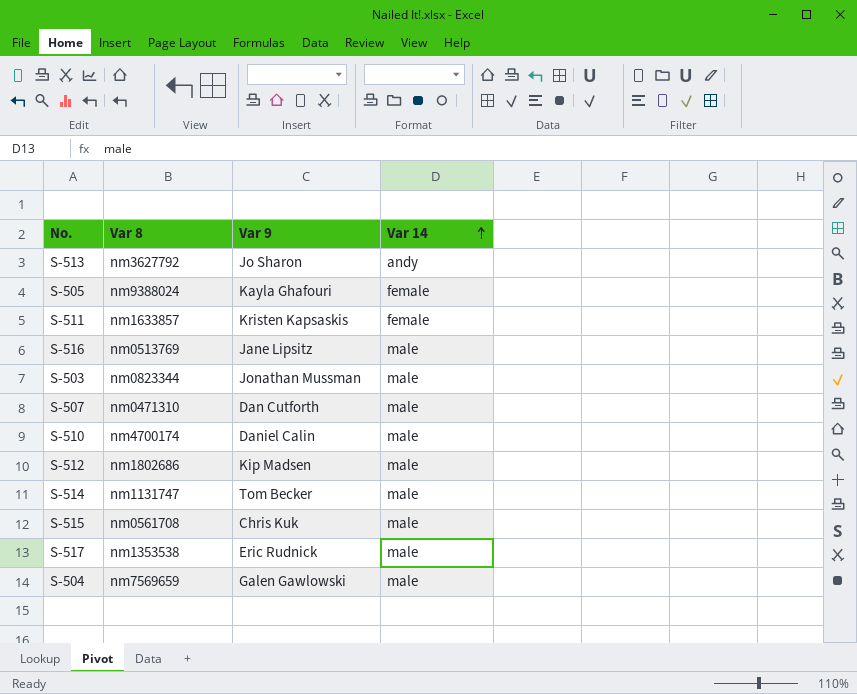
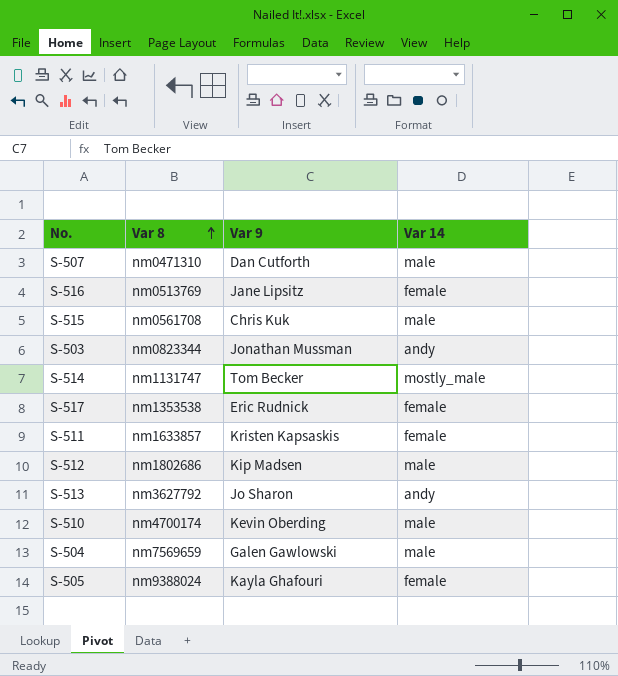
row order: Var 14 ascending -> Var 8 ascending
S-516 | Var 14: male -> female
S-503 | Var 14: male -> andy
S-514 | Var 14: male -> mostly_male
S-517 | Var 14: male -> female
S-510 | Var 9: Daniel Calin -> Kevin Oberding

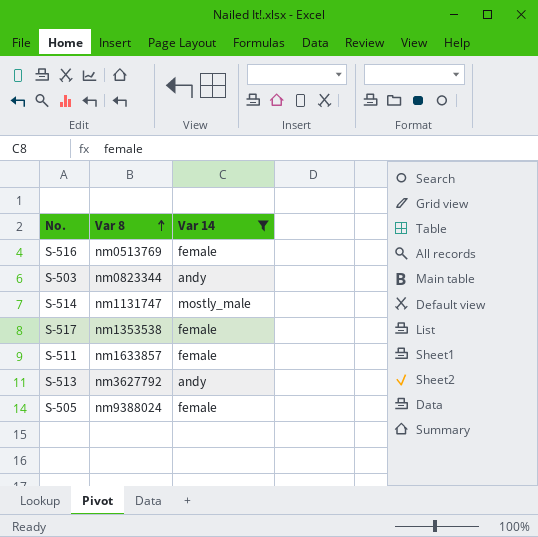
filter: none -> Var 14 != male
column Var 9 | position: 3 -> none

